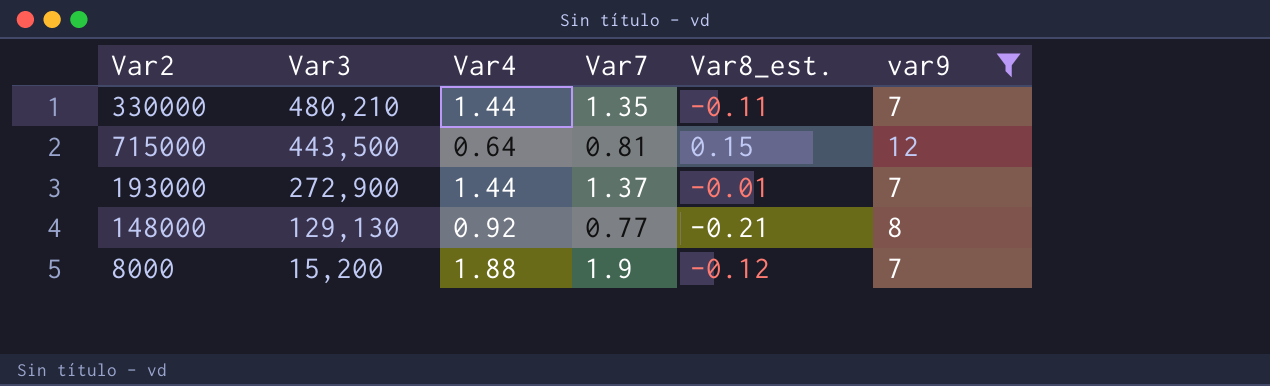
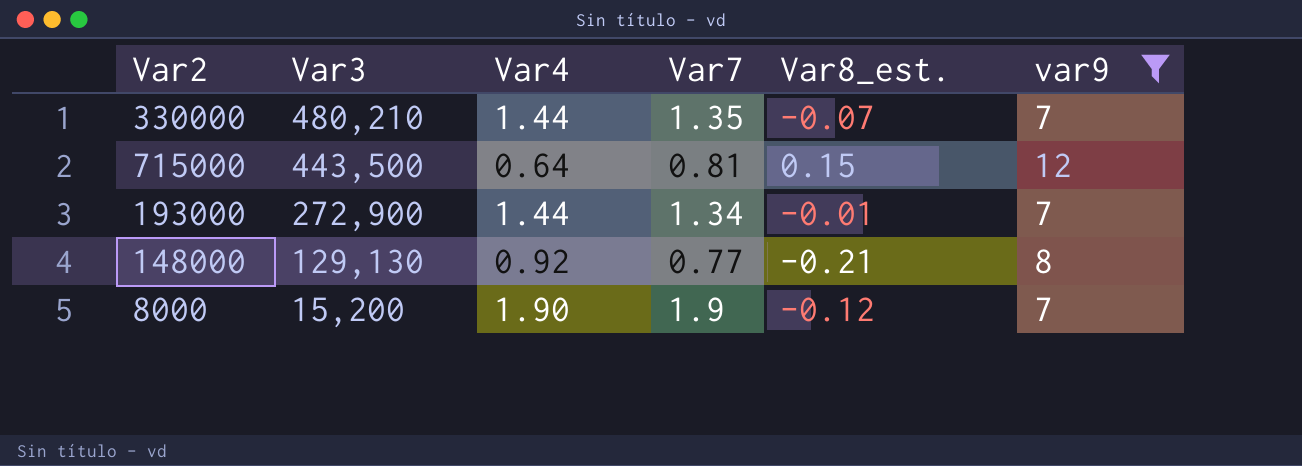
330000 | Var8_est.: -0.11 -> -0.07
193000 | Var7: 1.37 -> 1.34
8000 | Var4: 1.88 -> 1.90

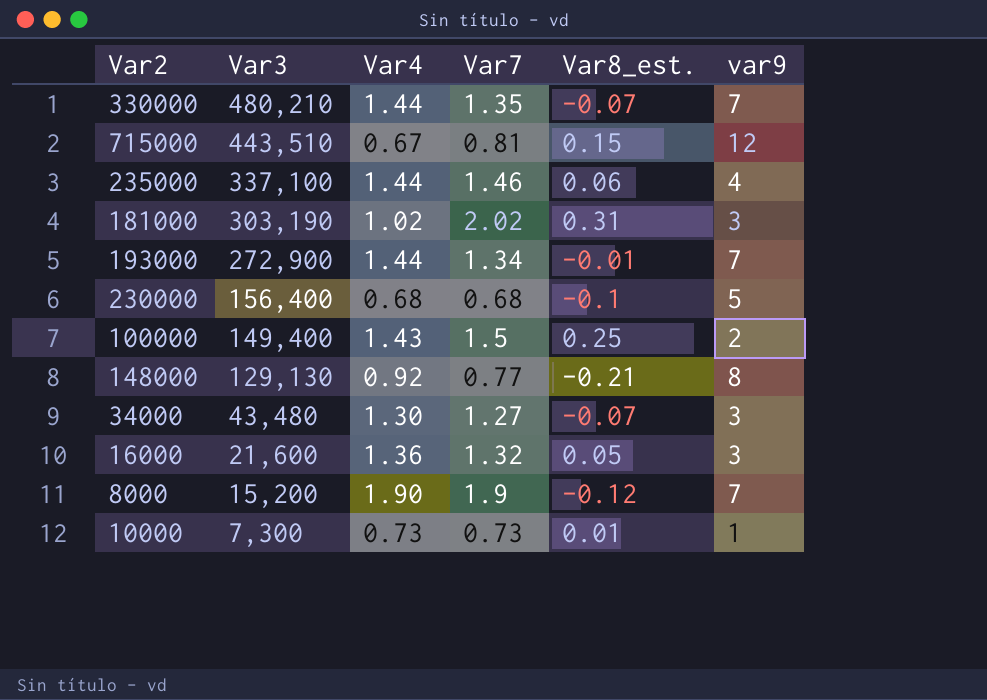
filter: var9 >= 7 -> none
715000 | Var3: 443,500 -> 443,510
715000 | Var4: 0.64 -> 0.67

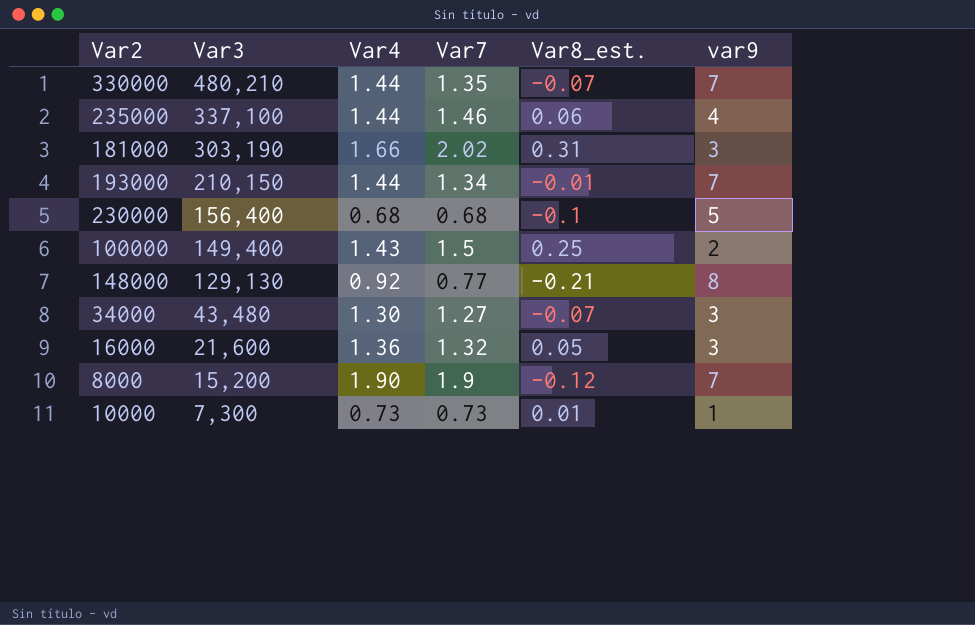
row 715000: 443,510 | 0.67 | 0.81 | 0.15 | 12 -> none
181000 | Var4: 1.02 -> 1.66
193000 | Var3: 272,900 -> 210,150

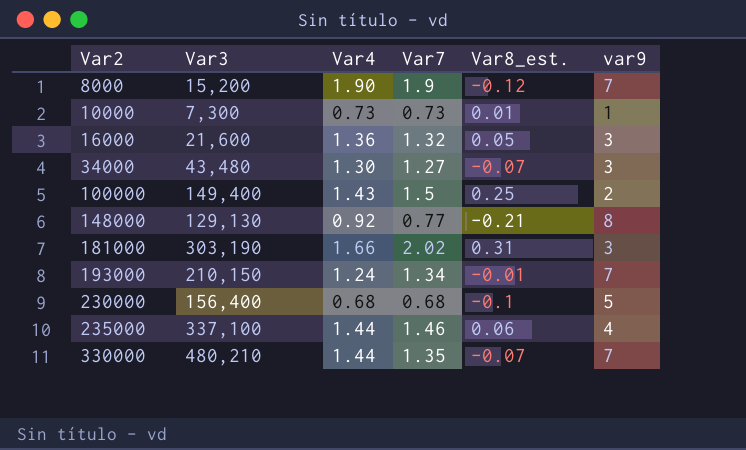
row order: Var3 descending -> Var2 ascending
193000 | Var4: 1.44 -> 1.24

